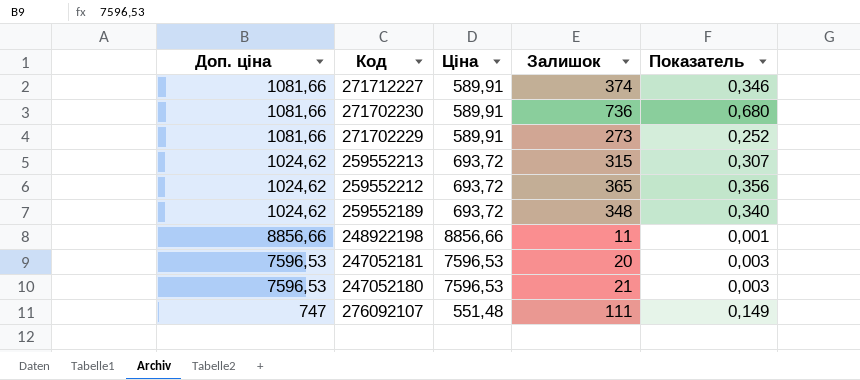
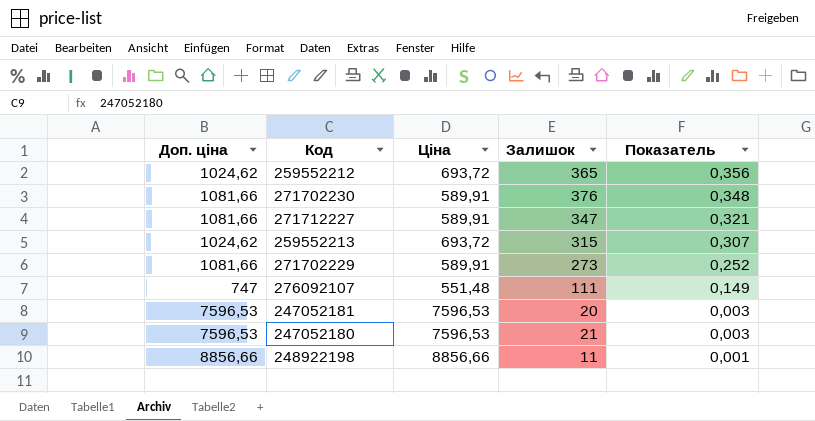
row order: none -> Показатель descending
row 259552189: 1024,62 | 693,72 | 348 | 0,340 -> none
271702230 | Залишок: 736 -> 376
271702230 | Показатель: 0,680 -> 0,348
271712227 | Залишок: 374 -> 347
271712227 | Показатель: 0,346 -> 0,321

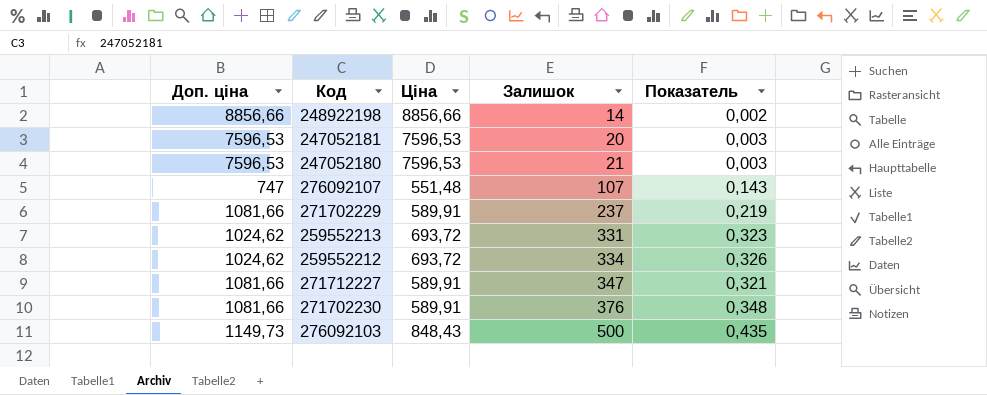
row order: Показатель descending -> Залишок ascending
248922198 | Залишок: 11 -> 14
248922198 | Показатель: 0,001 -> 0,002
276092107 | Залишок: 111 -> 107
276092107 | Показатель: 0,149 -> 0,143
271702229 | Залишок: 273 -> 237
271702229 | Показатель: 0,252 -> 0,219
259552213 | Залишок: 315 -> 331
259552213 | Показатель: 0,307 -> 0,323
259552212 | Залишок: 365 -> 334
259552212 | Показатель: 0,356 -> 0,326
row 276092103: none -> 1149,73 | 848,43 | 500 | 0,435

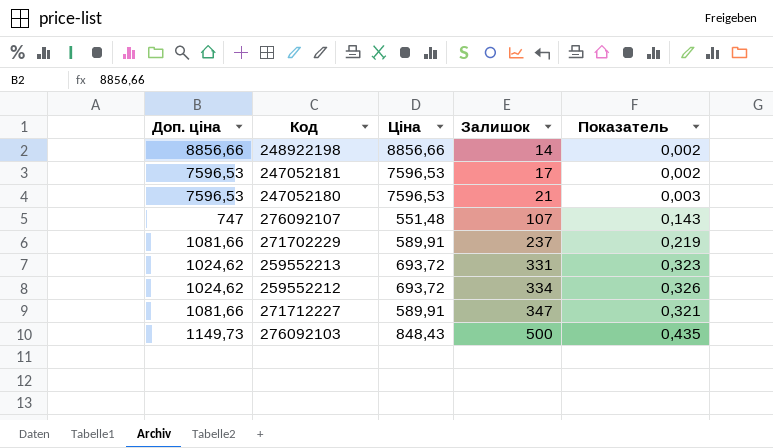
row 271702230: 1081,66 | 589,91 | 376 | 0,348 -> none
247052181 | Залишок: 20 -> 17
247052181 | Показатель: 0,003 -> 0,002

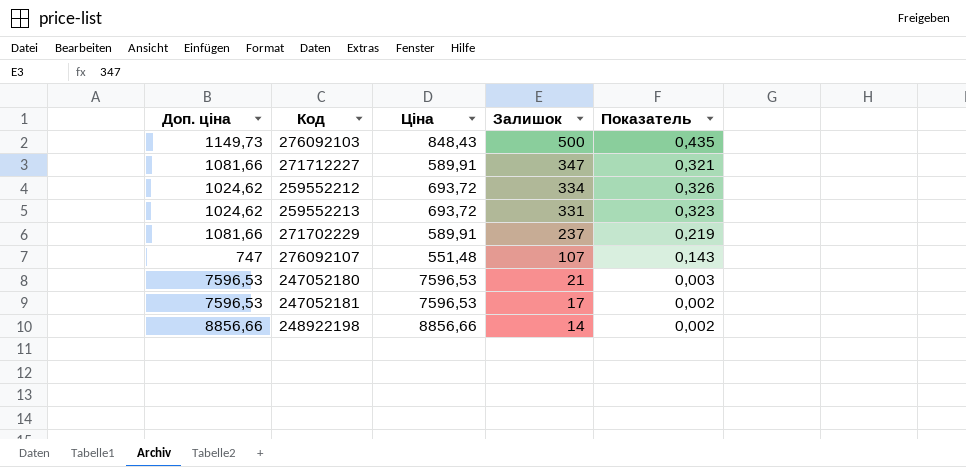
row order: Залишок ascending -> Залишок descending

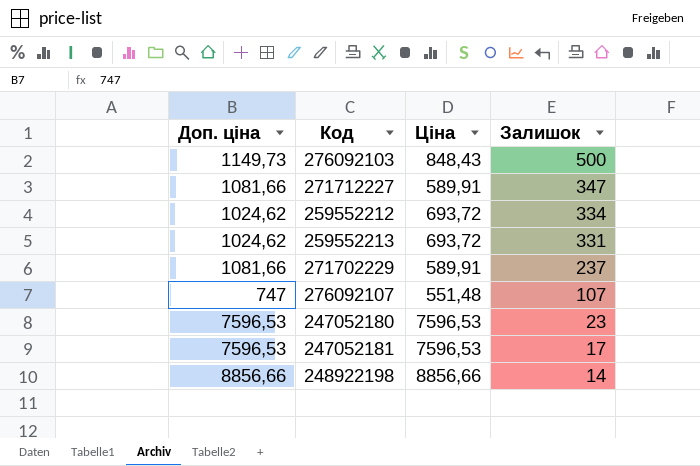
column Показатель | formula: [Залишок] / [Доп. ціна] -> none
247052180 | Залишок: 21 -> 23

